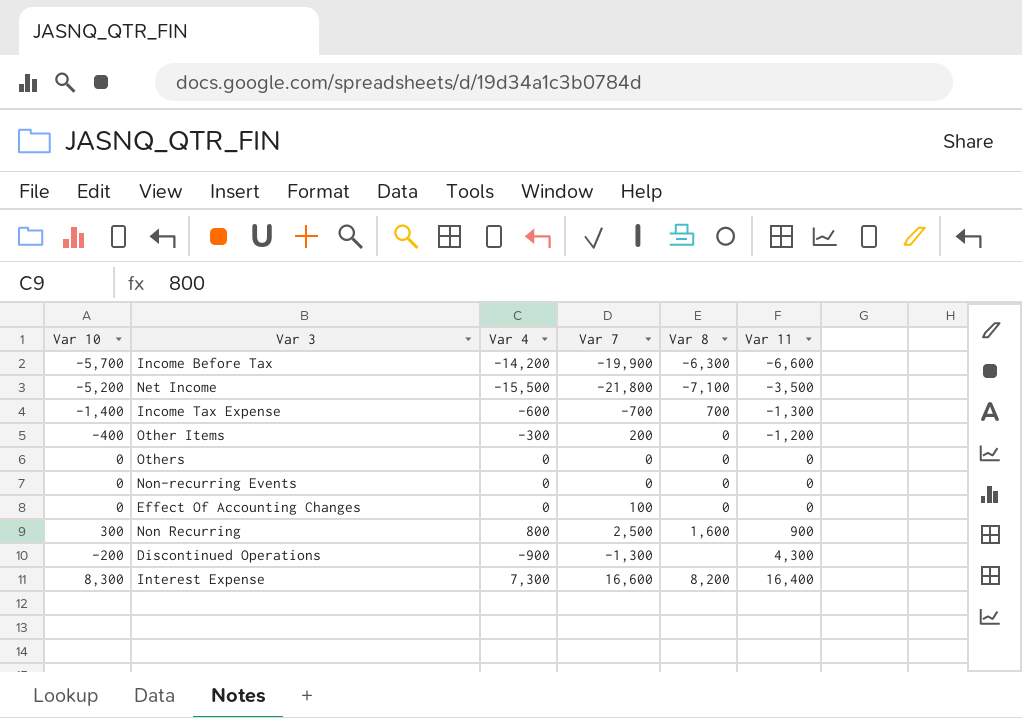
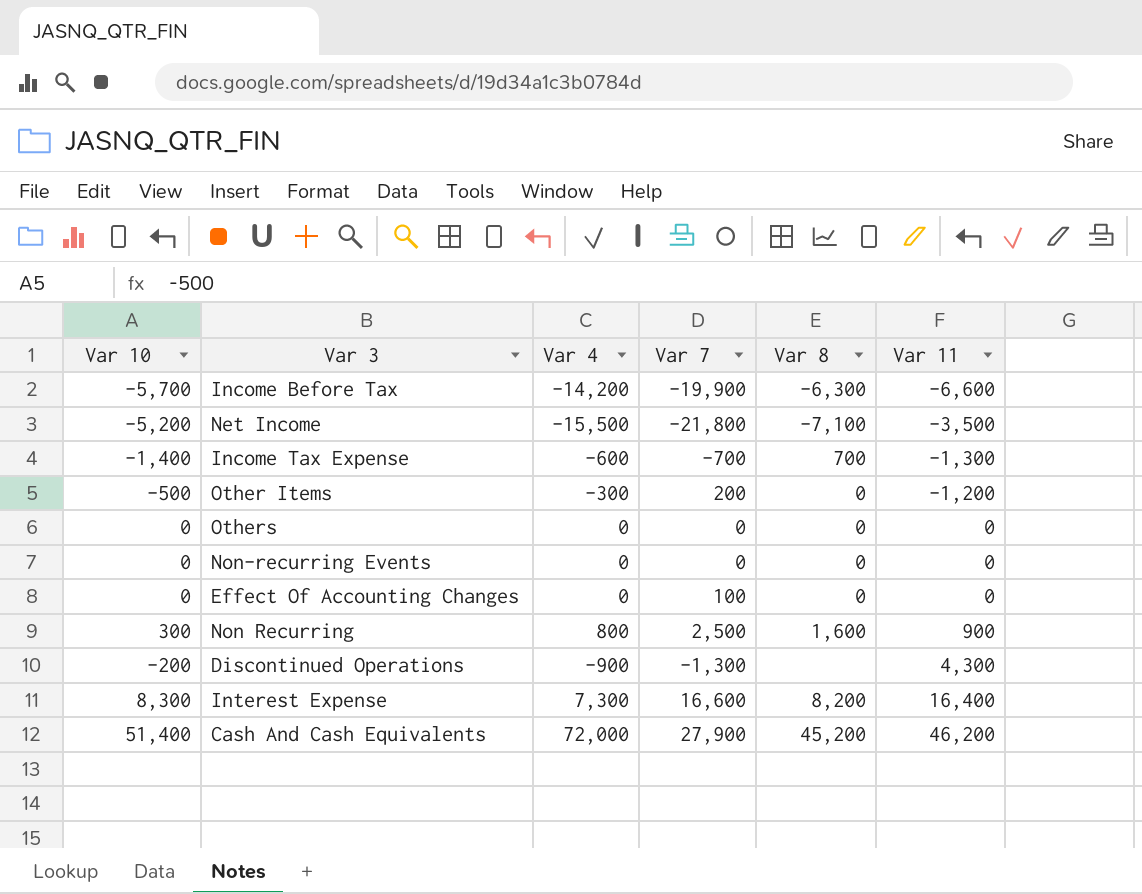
Other Items | Var 10: -400 -> -500
row Cash And Cash Equivalents: none -> 51,400 | 72,000 | 27,900 | 45,200 | 46,200

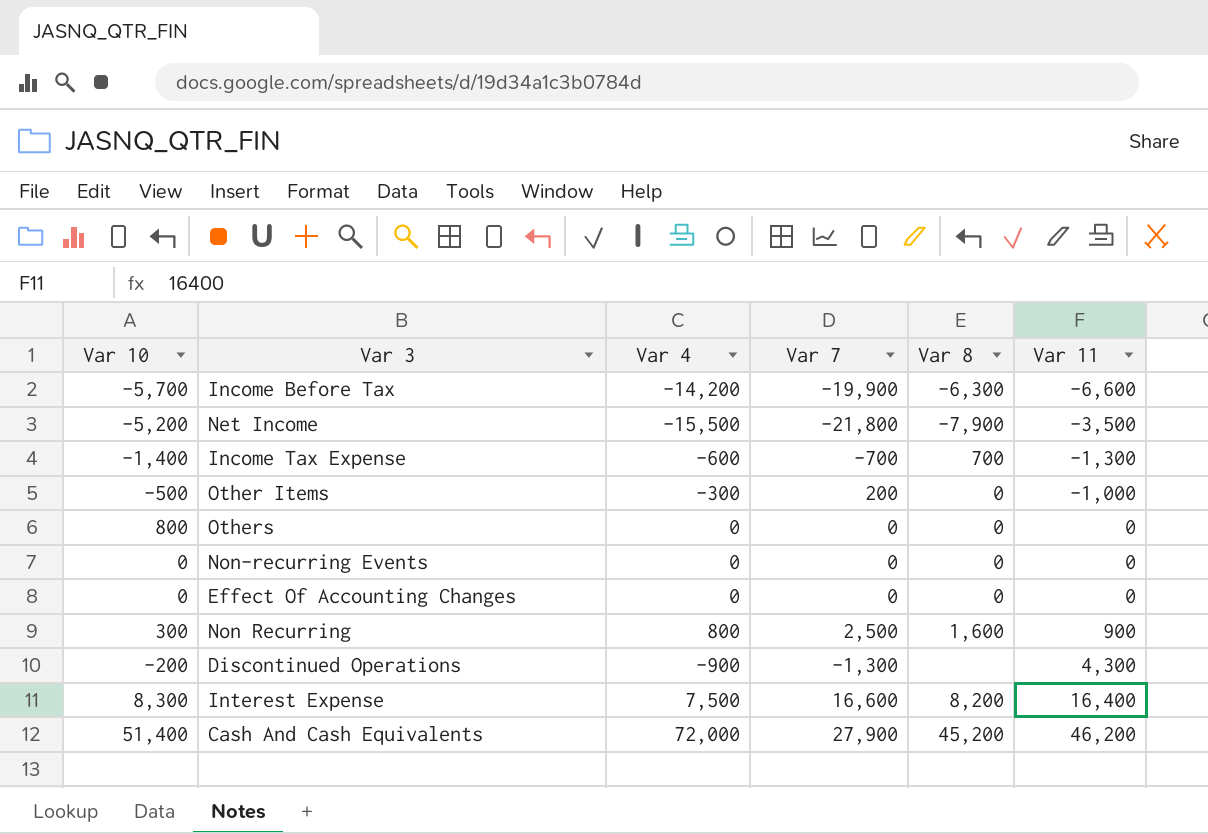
Net Income | Var 8: -7,100 -> -7,900
Other Items | Var 11: -1,200 -> -1,000
Others | Var 10: 0 -> 800
Effect Of Accounting Changes | Var 7: 100 -> 0
Interest Expense | Var 4: 7,300 -> 7,500

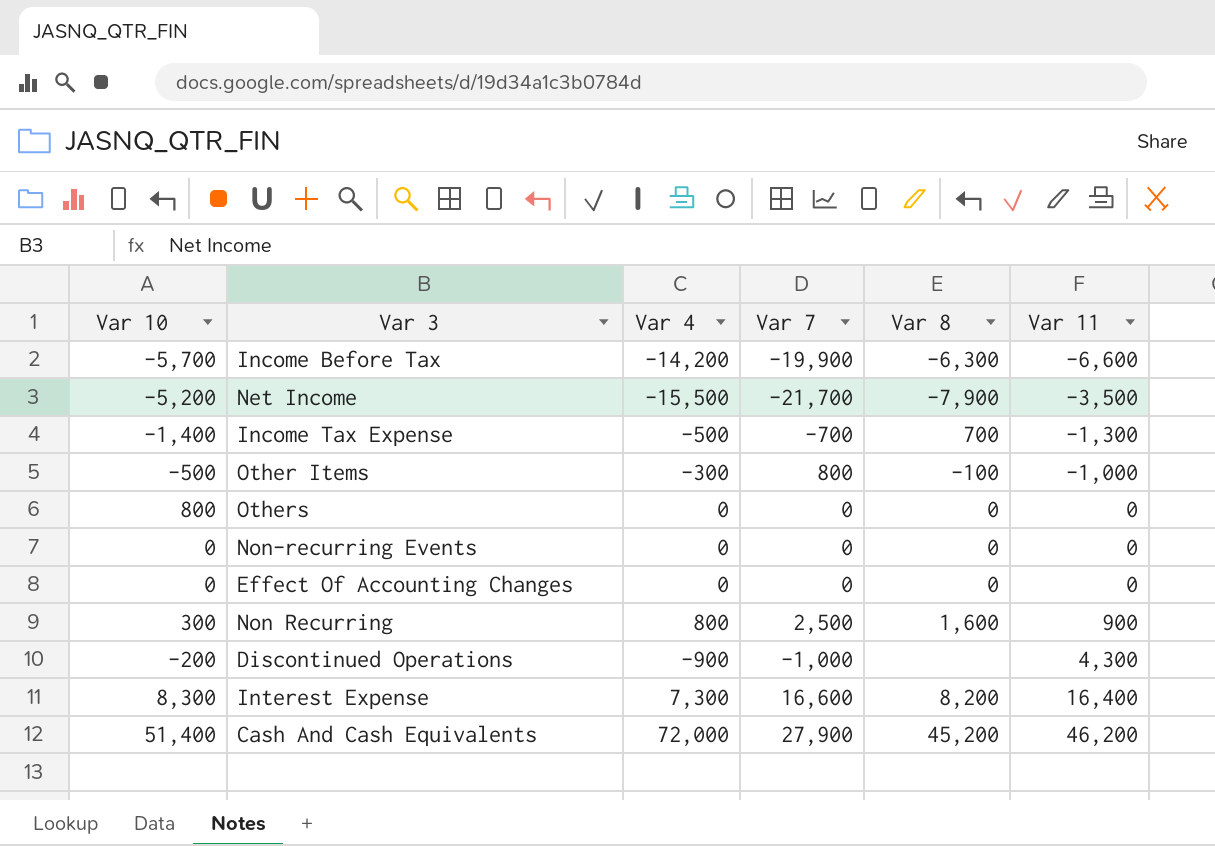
Net Income | Var 7: -21,800 -> -21,700
Income Tax Expense | Var 4: -600 -> -500
Other Items | Var 7: 200 -> 800
Other Items | Var 8: 0 -> -100
Discontinued Operations | Var 7: -1,300 -> -1,000
Interest Expense | Var 4: 7,500 -> 7,300

